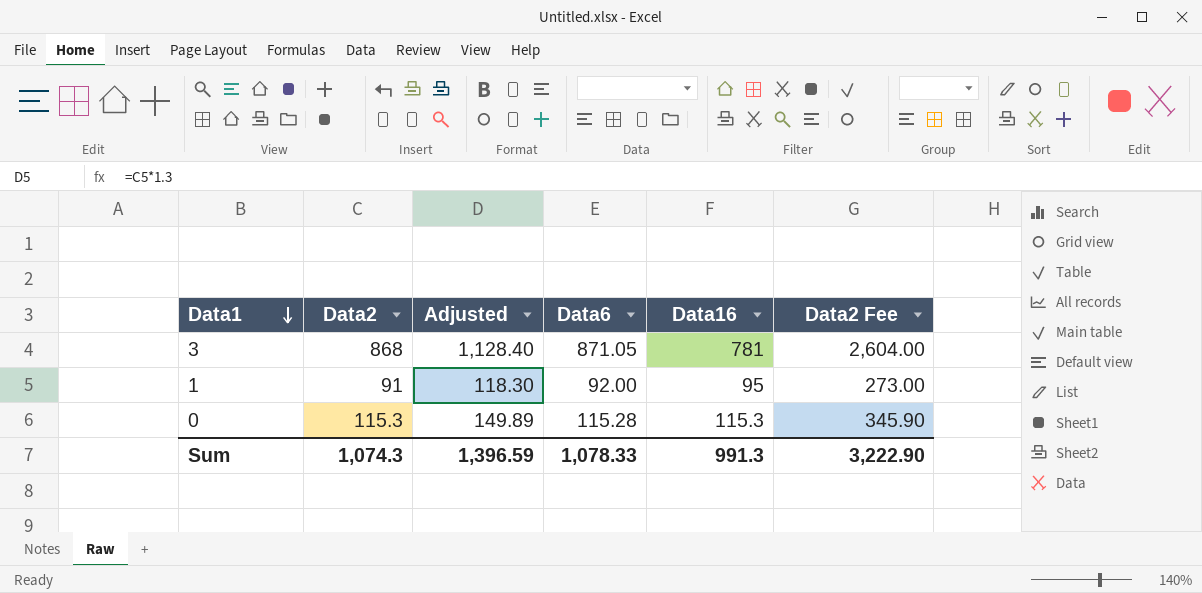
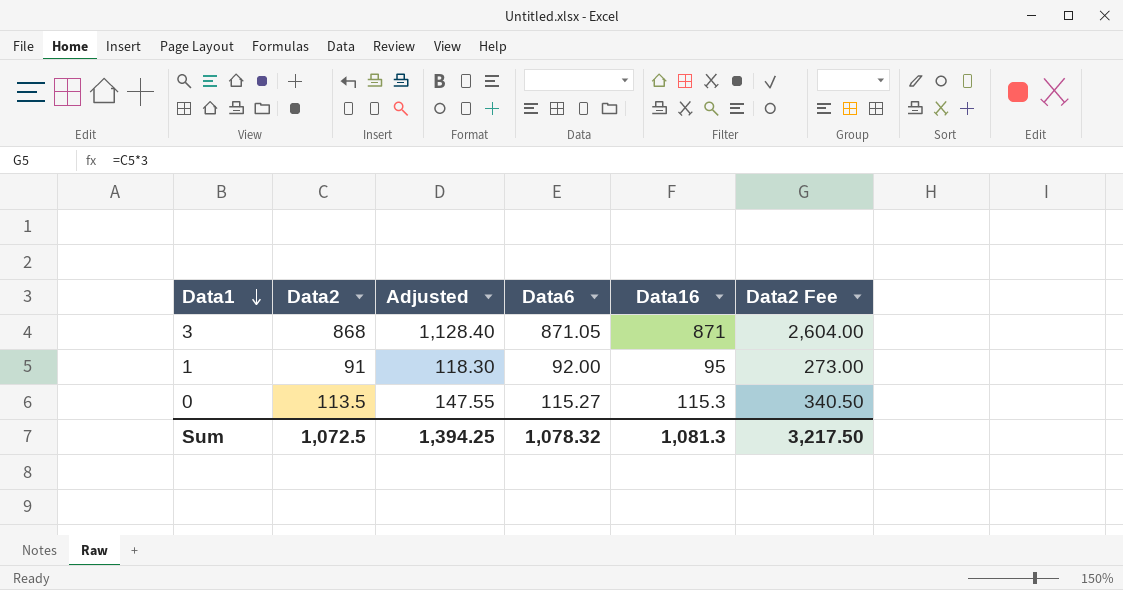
3 | Data16: 781 -> 871
0 | Data2: 115.3 -> 113.5
0 | Adjusted: 149.89 -> 147.55
0 | Data6: 115.28 -> 115.27
0 | Data2 Fee: 345.90 -> 340.50
Sum | Data2: 1,074.3 -> 1,072.5
Sum | Adjusted: 1,396.59 -> 1,394.25
Sum | Data6: 1,078.33 -> 1,078.32
Sum | Data16: 991.3 -> 1,081.3
Sum | Data2 Fee: 3,222.90 -> 3,217.50

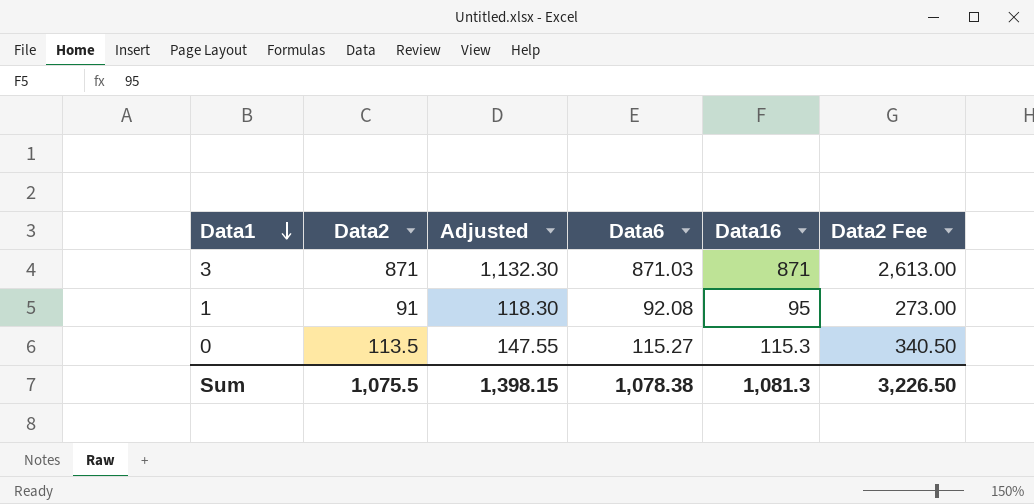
3 | Data2: 868 -> 871
3 | Adjusted: 1,128.40 -> 1,132.30
3 | Data6: 871.05 -> 871.03
3 | Data2 Fee: 2,604.00 -> 2,613.00
1 | Data6: 92.00 -> 92.08
Sum | Data2: 1,072.5 -> 1,075.5
Sum | Adjusted: 1,394.25 -> 1,398.15
Sum | Data6: 1,078.32 -> 1,078.38
Sum | Data2 Fee: 3,217.50 -> 3,226.50

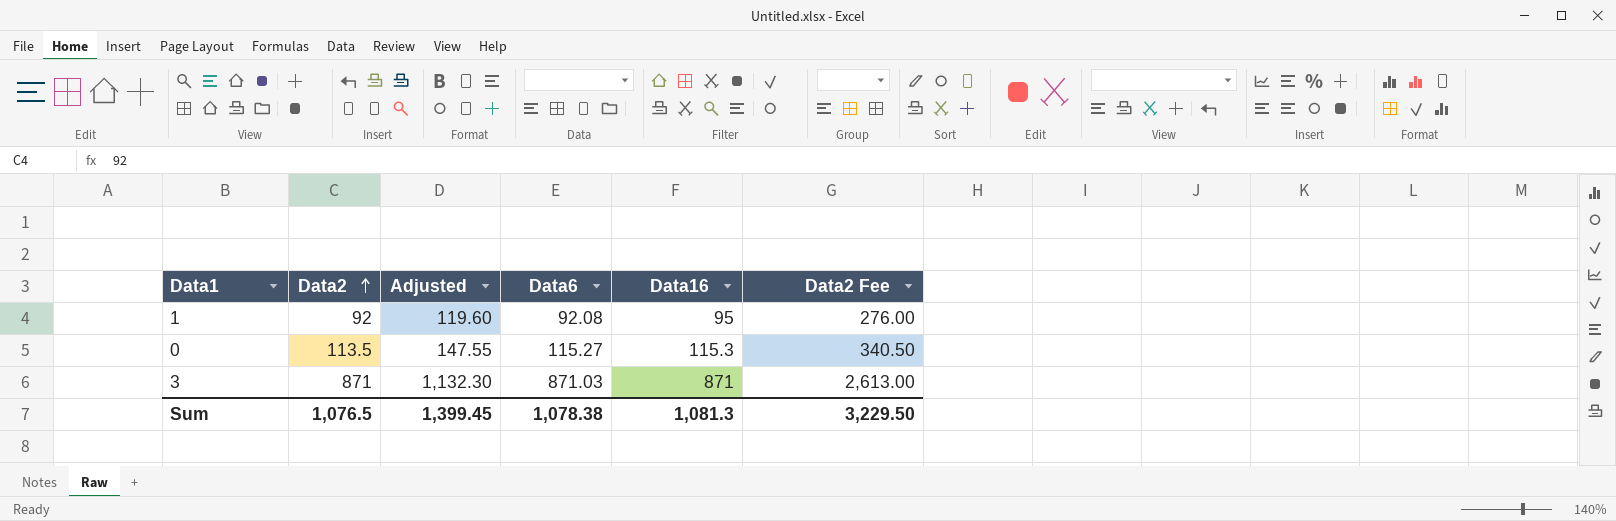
row order: Data1 descending -> Data2 ascending
1 | Data2: 91 -> 92
1 | Adjusted: 118.30 -> 119.60
1 | Data2 Fee: 273.00 -> 276.00
Sum | Data2: 1,075.5 -> 1,076.5
Sum | Adjusted: 1,398.15 -> 1,399.45
Sum | Data2 Fee: 3,226.50 -> 3,229.50

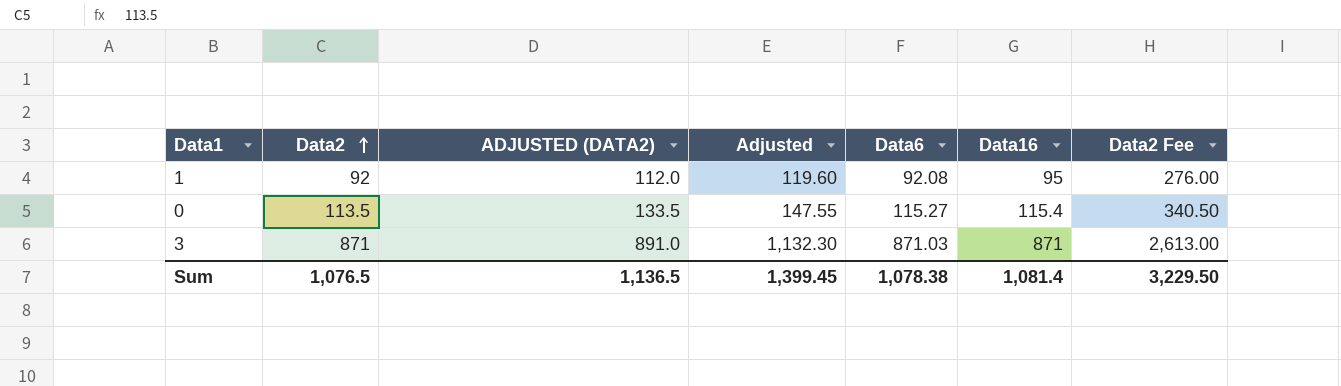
column ADJUSTED (DATA2) | formula: none -> [Data2] + 20
0 | Data16: 115.3 -> 115.4
Sum | Data16: 1,081.3 -> 1,081.4

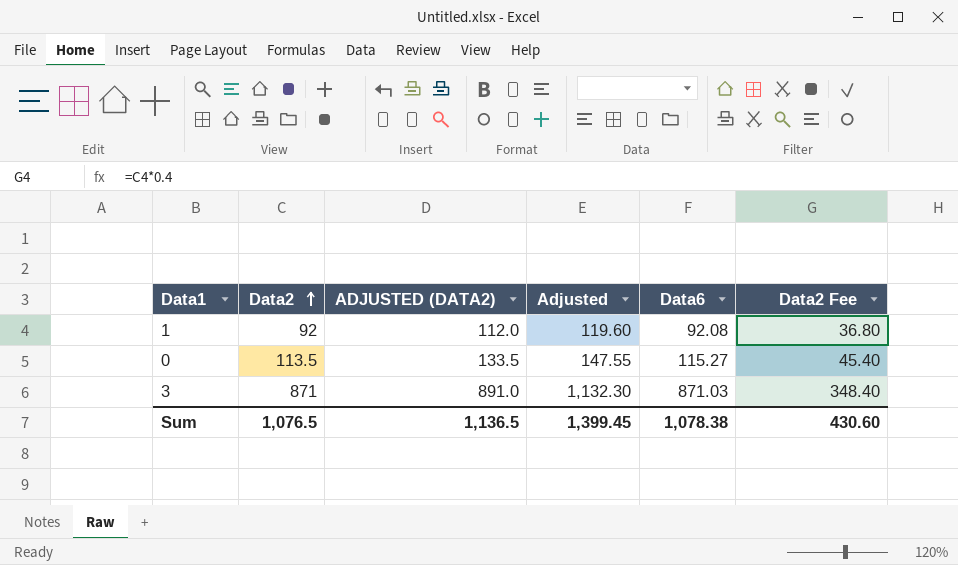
column Data16 | position: 6 -> none
column Data2 Fee | formula: [Data2] * 3 -> [Data2] * 0.4
Sum | Data2 Fee: 3,229.50 -> 430.60

